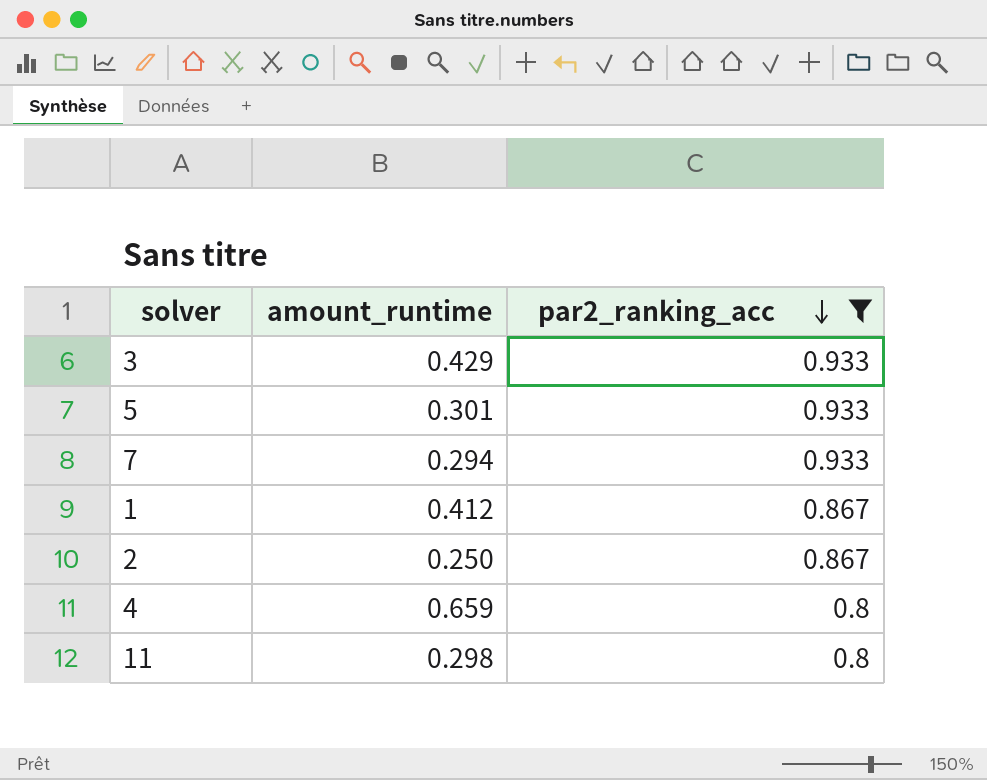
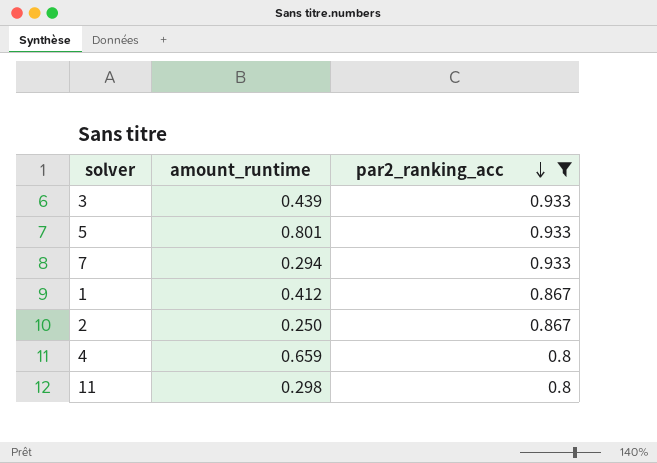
3 | amount_runtime: 0.429 -> 0.439
5 | amount_runtime: 0.301 -> 0.801

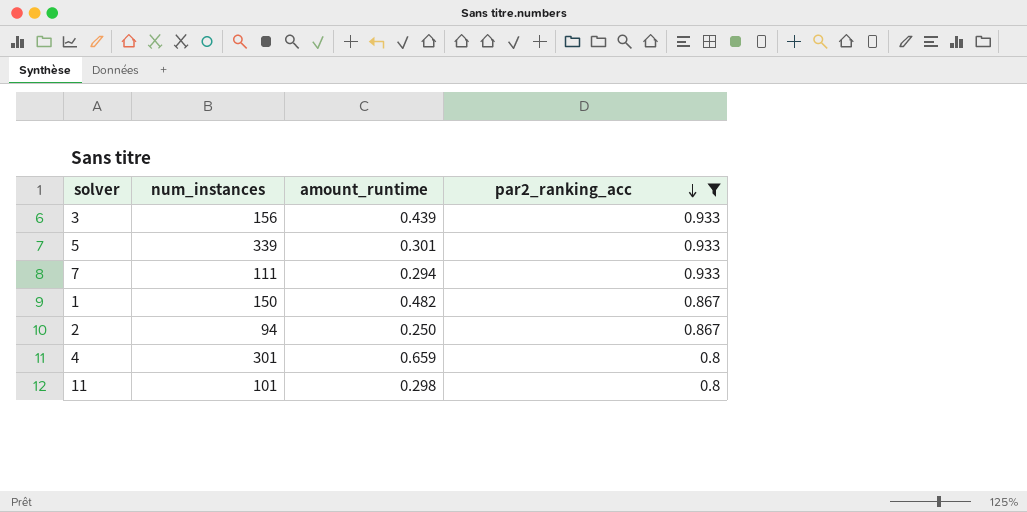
column num_instances | position: none -> 2
5 | amount_runtime: 0.801 -> 0.301
1 | amount_runtime: 0.412 -> 0.482

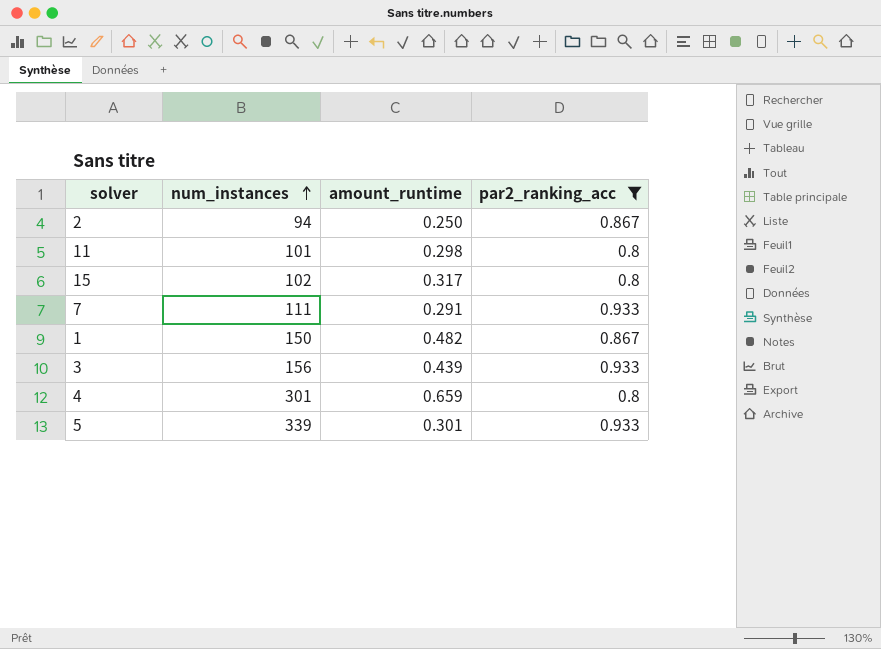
row order: par2_ranking_acc descending -> num_instances ascending
row 15: none -> 102 | 0.317 | 0.8
7 | amount_runtime: 0.294 -> 0.291

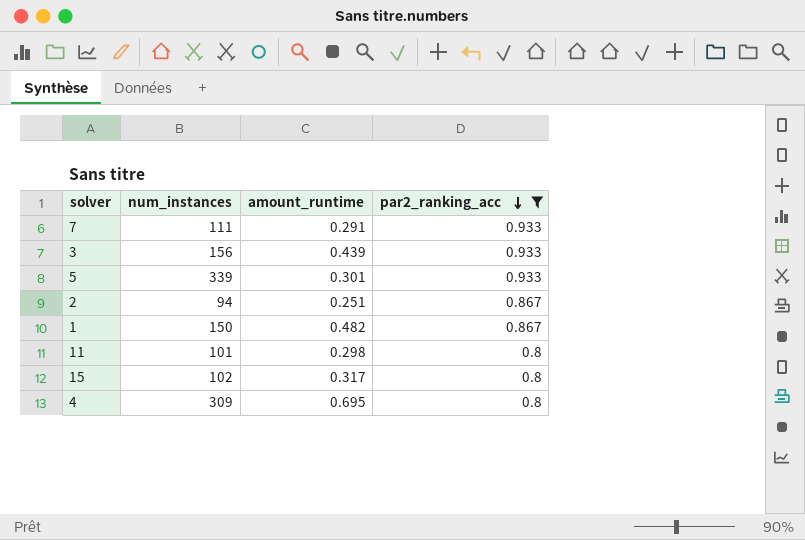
row order: num_instances ascending -> par2_ranking_acc descending
2 | amount_runtime: 0.250 -> 0.251
4 | num_instances: 301 -> 309
4 | amount_runtime: 0.659 -> 0.695

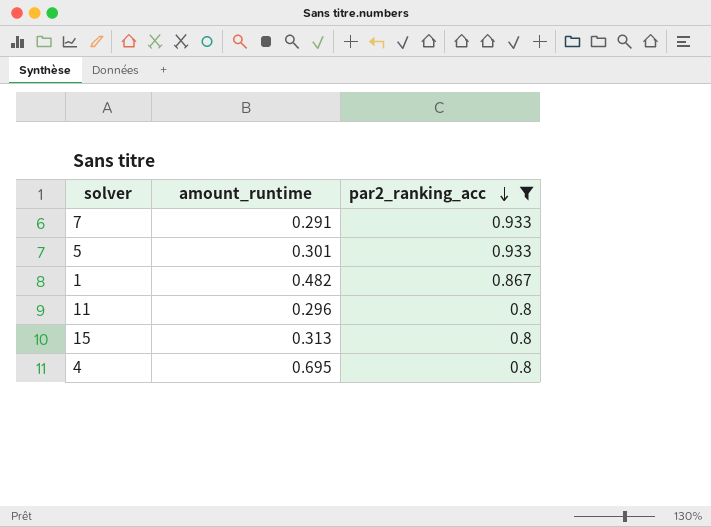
column num_instances | position: 2 -> none
row 3: 156 | 0.439 | 0.933 -> none
row 2: 94 | 0.251 | 0.867 -> none
11 | amount_runtime: 0.298 -> 0.296
15 | amount_runtime: 0.317 -> 0.313

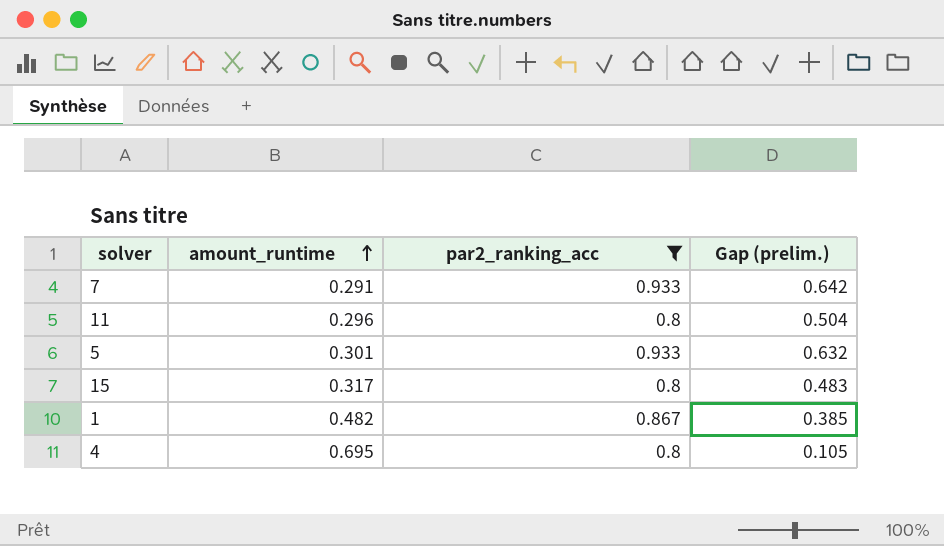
row order: par2_ranking_acc descending -> amount_runtime ascending
column Gap (prelim.) | formula: none -> [par2_ranking_acc] - [amount_runtime]
15 | amount_runtime: 0.313 -> 0.317

